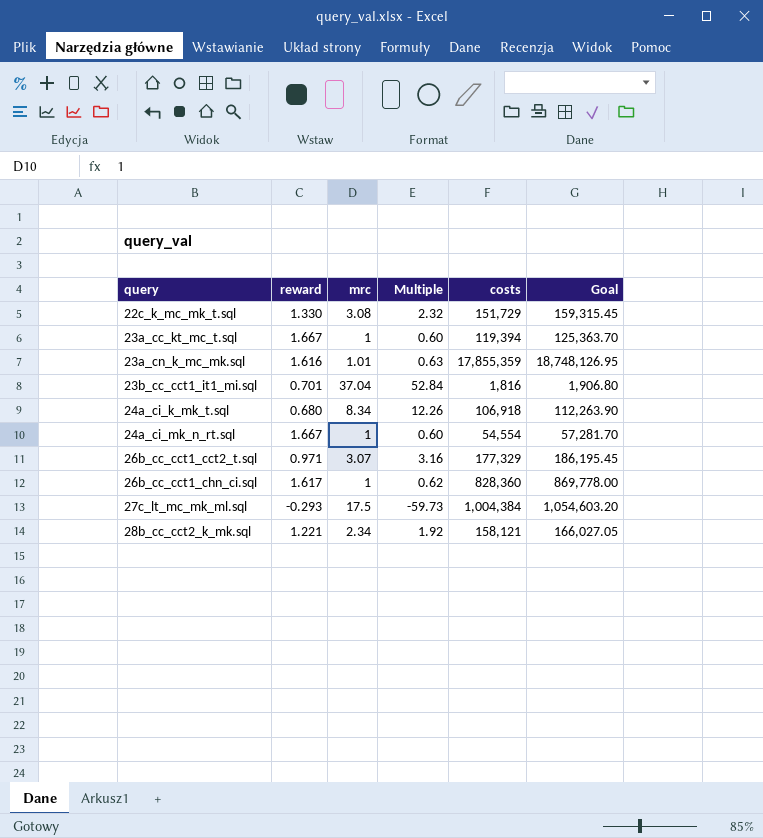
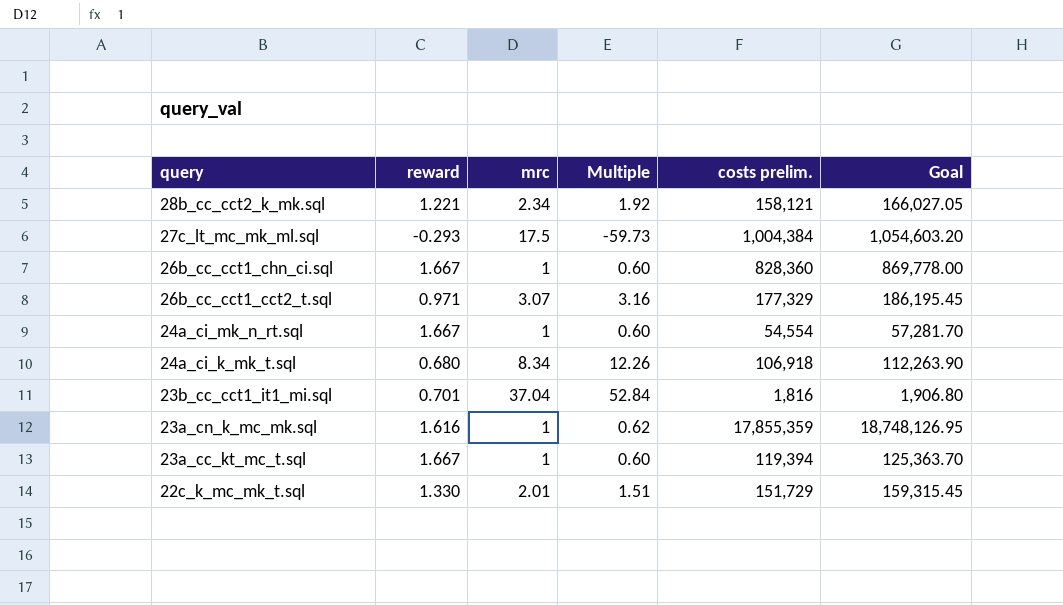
row order: query ascending -> query descending
column name: costs -> costs prelim.
26b_cc_cct1_chn_ci.sql | reward: 1.617 -> 1.667
26b_cc_cct1_chn_ci.sql | Multiple: 0.62 -> 0.60
23a_cn_k_mc_mk.sql | mrc: 1.01 -> 1
23a_cn_k_mc_mk.sql | Multiple: 0.63 -> 0.62
22c_k_mc_mk_t.sql | mrc: 3.08 -> 2.01
22c_k_mc_mk_t.sql | Multiple: 2.32 -> 1.51

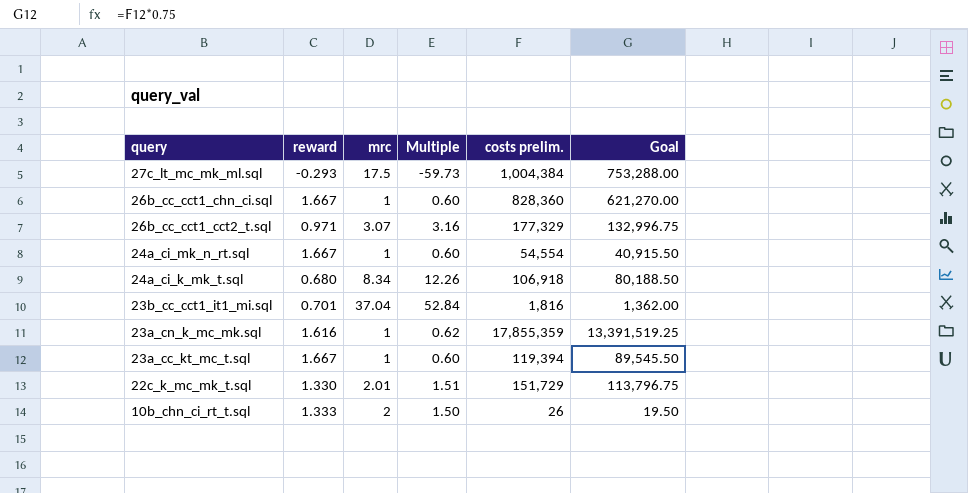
column Goal | formula: [costs prelim.] * 1.05 -> [costs prelim.] * 0.75
row 28b_cc_cct2_k_mk.sql: 1.221 | 2.34 | 1.92 | 158,121 | 166,027.05 -> none
row 10b_chn_ci_rt_t.sql: none -> 1.333 | 2 | 1.50 | 26 | 19.50

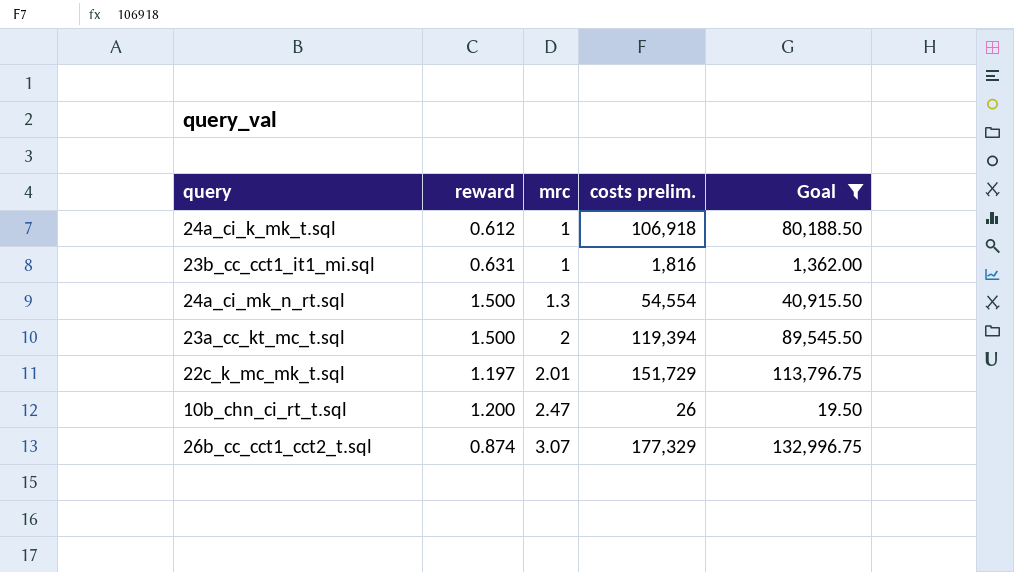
filter: none -> Goal <= 132,996.75
row order: query descending -> mrc ascending
column Multiple | formula: [mrc] / [reward] -> none
24a_ci_k_mk_t.sql | reward: 0.680 -> 0.612
24a_ci_k_mk_t.sql | mrc: 8.34 -> 1
23b_cc_cct1_it1_mi.sql | reward: 0.701 -> 0.631
23b_cc_cct1_it1_mi.sql | mrc: 37.04 -> 1
24a_ci_mk_n_rt.sql | reward: 1.667 -> 1.500
24a_ci_mk_n_rt.sql | mrc: 1 -> 1.3
23a_cc_kt_mc_t.sql | reward: 1.667 -> 1.500
23a_cc_kt_mc_t.sql | mrc: 1 -> 2
22c_k_mc_mk_t.sql | reward: 1.330 -> 1.197
10b_chn_ci_rt_t.sql | reward: 1.333 -> 1.200
10b_chn_ci_rt_t.sql | mrc: 2 -> 2.47
26b_cc_cct1_cct2_t.sql | reward: 0.971 -> 0.874

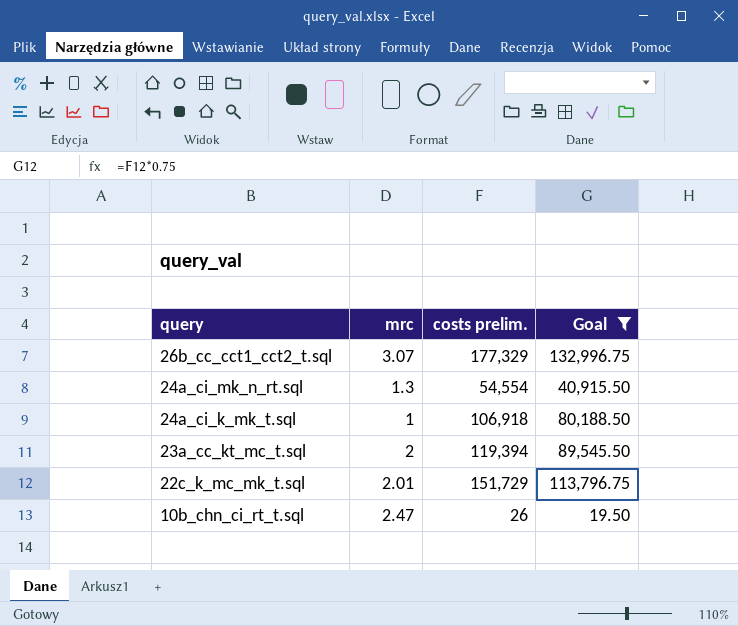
row order: mrc ascending -> query descending
column reward | position: 2 -> none
row 23b_cc_cct1_it1_mi.sql: 0.631 | 1 | 1,816 | 1,362.00 -> none

